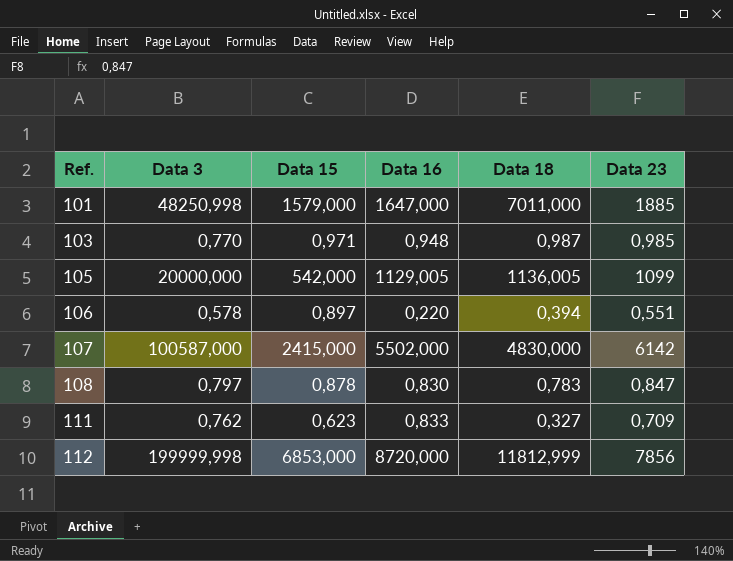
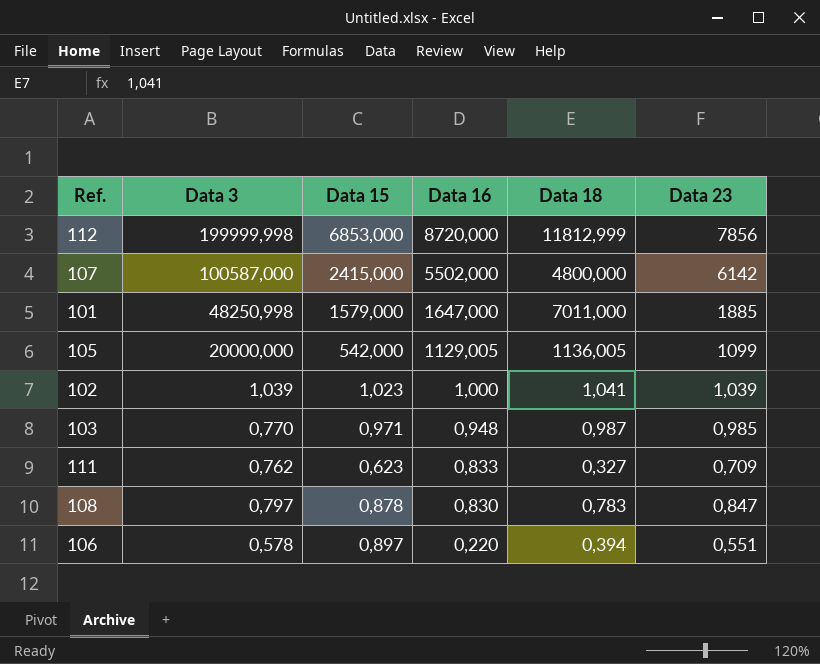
row order: Ref. ascending -> Data 16 descending
107 | Data 18: 4830,000 -> 4800,000
row 102: none -> 1,039 | 1,023 | 1,000 | 1,041 | 1,039

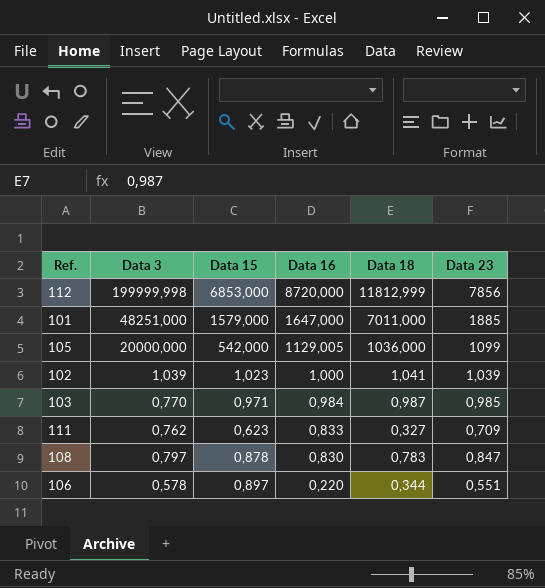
row 107: 100587,000 | 2415,000 | 5502,000 | 4800,000 | 6142 -> none
101 | Data 3: 48250,998 -> 48251,000
105 | Data 18: 1136,005 -> 1036,000
103 | Data 16: 0,948 -> 0,984
106 | Data 18: 0,394 -> 0,344

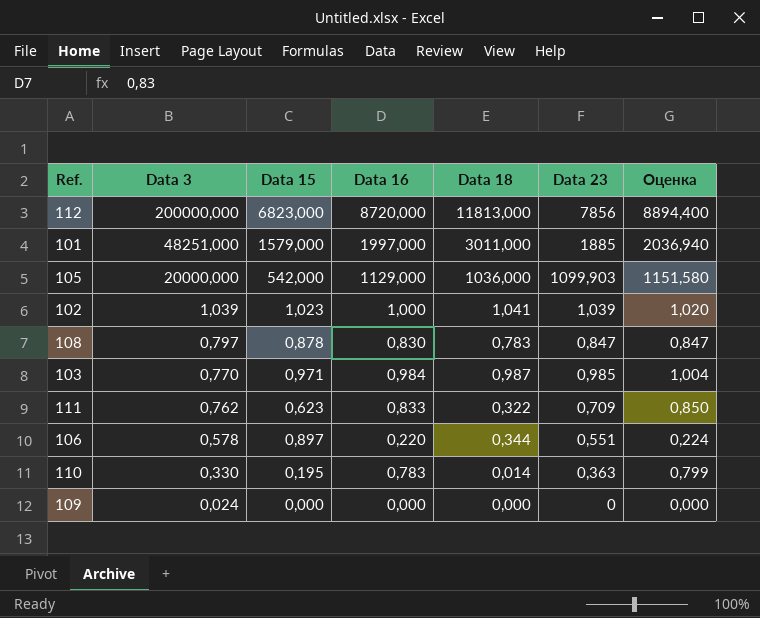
row order: Data 16 descending -> Data 3 descending
column Оценка | formula: none -> [Data 16] * 1,02
112 | Data 3: 199999,998 -> 200000,000
112 | Data 15: 6853,000 -> 6823,000
112 | Data 18: 11812,999 -> 11813,000
101 | Data 16: 1647,000 -> 1997,000
101 | Data 18: 7011,000 -> 3011,000
105 | Data 16: 1129,005 -> 1129,000
105 | Data 23: 1099 -> 1099,903
111 | Data 18: 0,327 -> 0,322
row 110: none -> 0,330 | 0,195 | 0,783 | 0,014 | 0,363 | 0,799
row 109: none -> 0,024 | 0,000 | 0,000 | 0,000 | 0 | 0,000

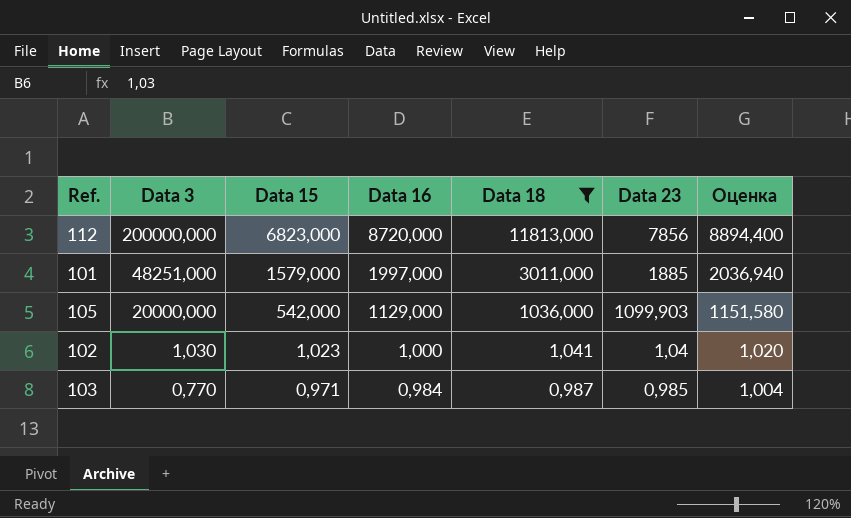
filter: none -> Data 18 >= 0,987
102 | Data 3: 1,039 -> 1,030
102 | Data 23: 1,039 -> 1,04

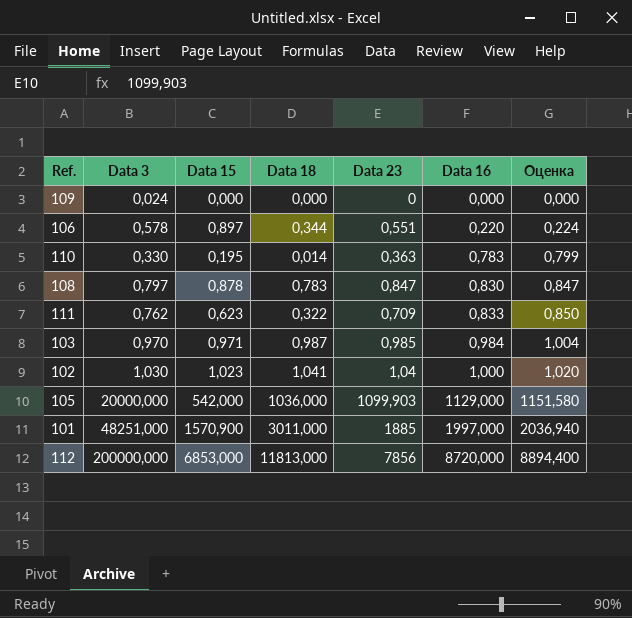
filter: Data 18 >= 0,987 -> none
row order: Data 3 descending -> Data 16 ascending
column Data 16 | position: 4 -> 6
103 | Data 3: 0,770 -> 0,970
101 | Data 15: 1579,000 -> 1570,900
112 | Data 15: 6823,000 -> 6853,000

